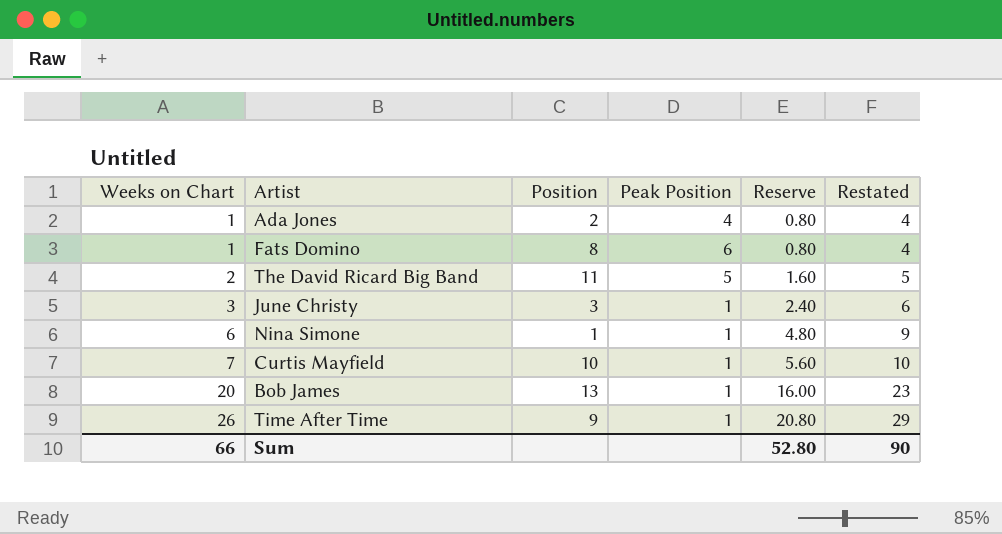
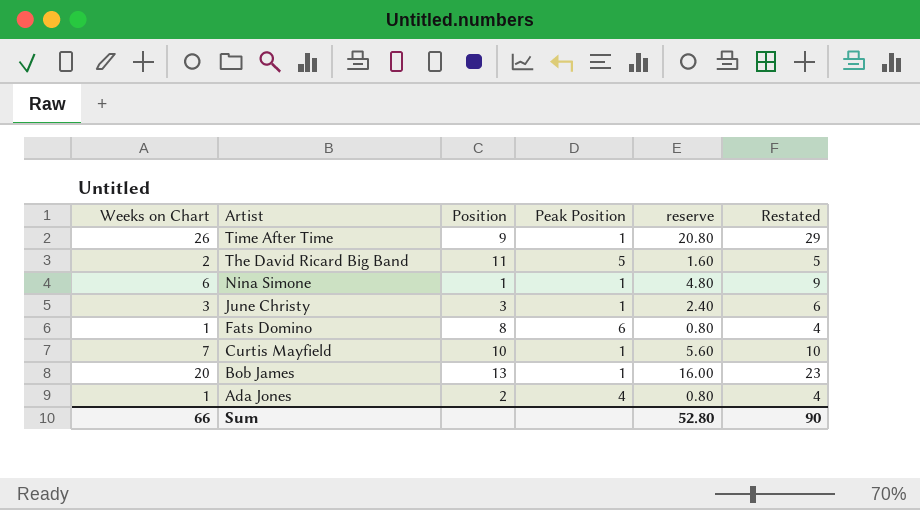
row order: Weeks on Chart ascending -> Artist descending
column name: Reserve -> reserve

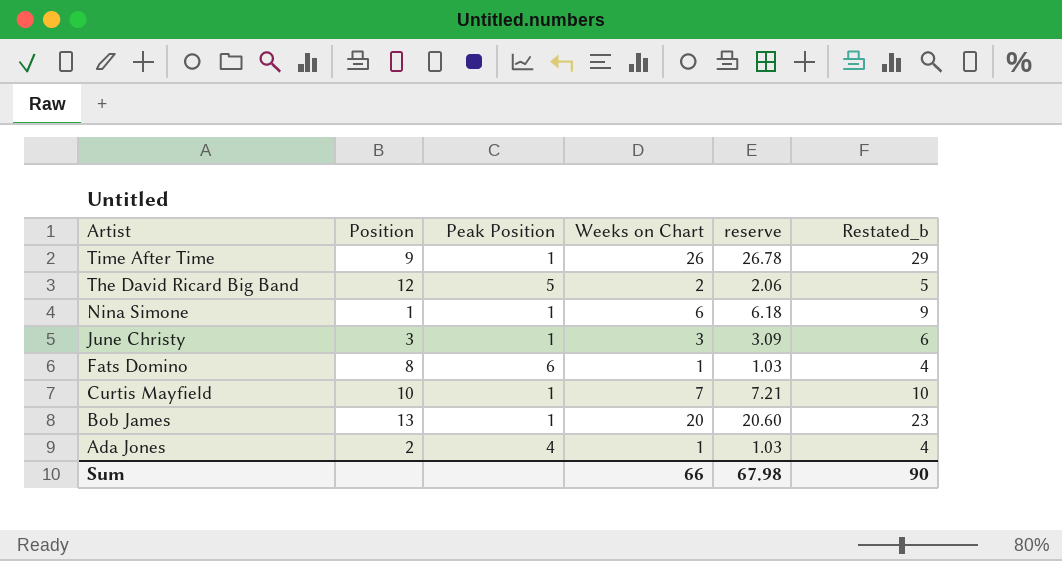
column Weeks on Chart | position: 1 -> 4
column reserve | formula: [Weeks on Chart] * 0.8 -> [Weeks on Chart] * 1.03
column name: Restated -> Restated_b
The David Ricard Big Band | Position: 11 -> 12
Sum | reserve: 52.80 -> 67.98

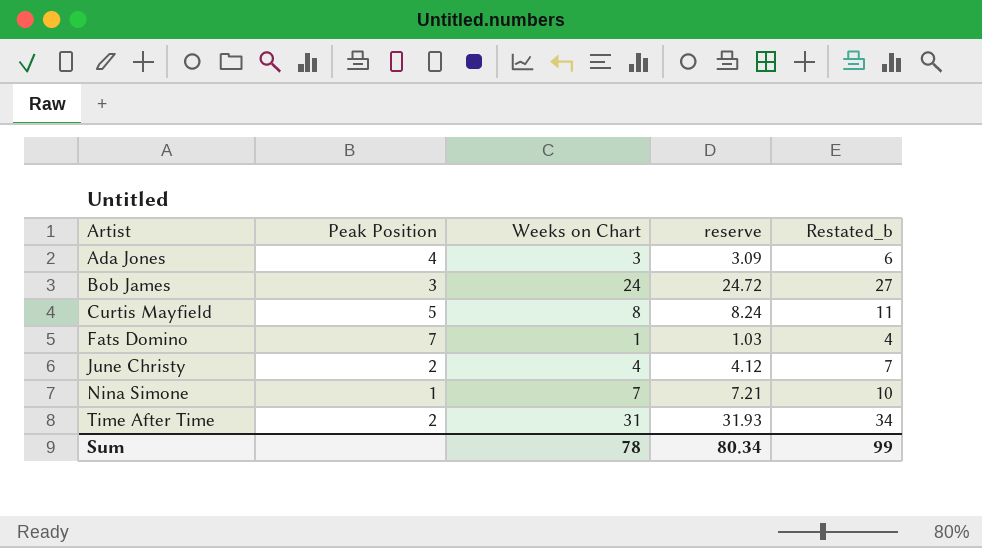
row order: Artist descending -> Artist ascending
column Position | position: 2 -> none
row The David Ricard Big Band: 12 | 5 | 2 | 2.06 | 5 -> none
Ada Jones | Weeks on Chart: 1 -> 3
Ada Jones | reserve: 1.03 -> 3.09
Ada Jones | Restated_b: 4 -> 6
Bob James | Peak Position: 1 -> 3
Bob James | Weeks on Chart: 20 -> 24
Bob James | reserve: 20.60 -> 24.72
Bob James | Restated_b: 23 -> 27
Curtis Mayfield | Peak Position: 1 -> 5
Curtis Mayfield | Weeks on Chart: 7 -> 8
Curtis Mayfield | reserve: 7.21 -> 8.24
Curtis Mayfield | Restated_b: 10 -> 11
Fats Domino | Peak Position: 6 -> 7
June Christy | Peak Position: 1 -> 2
June Christy | Weeks on Chart: 3 -> 4
June Christy | reserve: 3.09 -> 4.12
June Christy | Restated_b: 6 -> 7
Nina Simone | Weeks on Chart: 6 -> 7
Nina Simone | reserve: 6.18 -> 7.21
Nina Simone | Restated_b: 9 -> 10
Time After Time | Peak Position: 1 -> 2
Time After Time | Weeks on Chart: 26 -> 31
Time After Time | reserve: 26.78 -> 31.93
Time After Time | Restated_b: 29 -> 34
Sum | Weeks on Chart: 66 -> 78
Sum | reserve: 67.98 -> 80.34
Sum | Restated_b: 90 -> 99

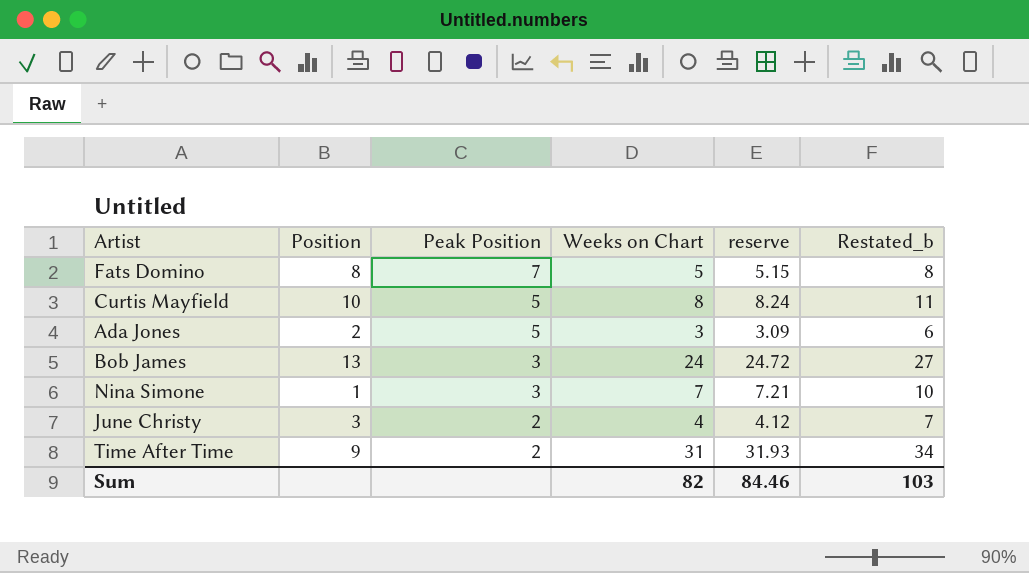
row order: Artist ascending -> Peak Position descending
column Position | position: none -> 2
Fats Domino | Weeks on Chart: 1 -> 5
Fats Domino | reserve: 1.03 -> 5.15
Fats Domino | Restated_b: 4 -> 8
Ada Jones | Peak Position: 4 -> 5
Nina Simone | Peak Position: 1 -> 3
Sum | Weeks on Chart: 78 -> 82
Sum | reserve: 80.34 -> 84.46
Sum | Restated_b: 99 -> 103

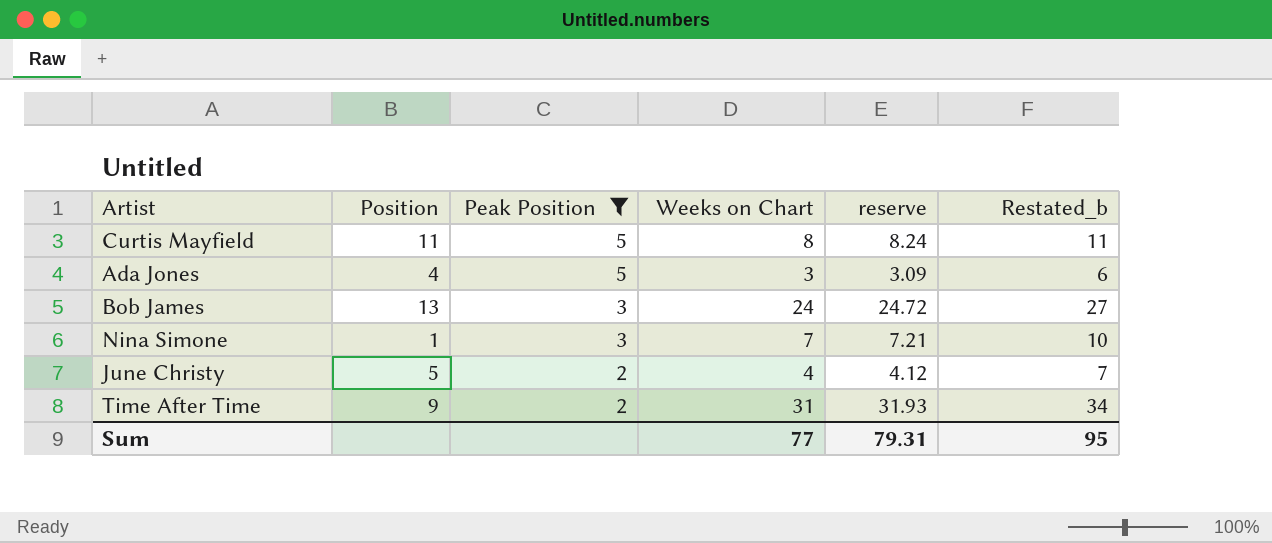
filter: none -> Peak Position != 7
Curtis Mayfield | Position: 10 -> 11
Ada Jones | Position: 2 -> 4
June Christy | Position: 3 -> 5
Sum | Weeks on Chart: 82 -> 77
Sum | reserve: 84.46 -> 79.31
Sum | Restated_b: 103 -> 95

